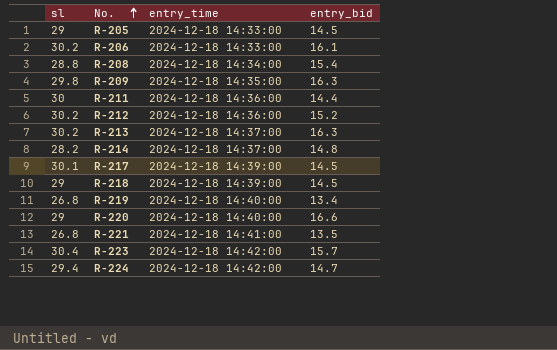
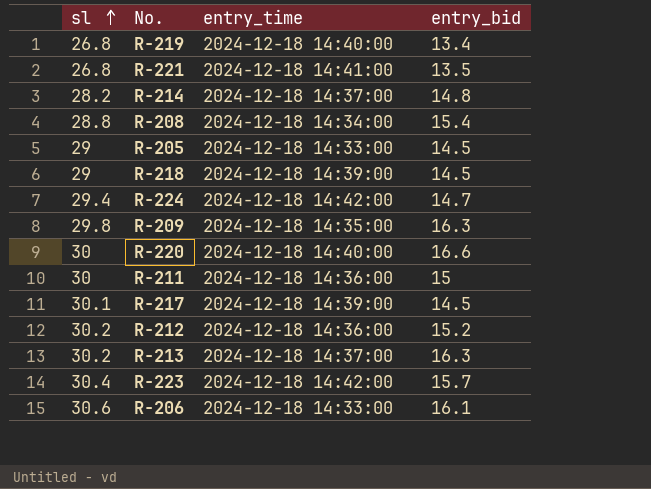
row order: No. ascending -> sl ascending
R-220 | sl: 29 -> 30
R-211 | entry_bid: 14.4 -> 15
R-206 | sl: 30.2 -> 30.6

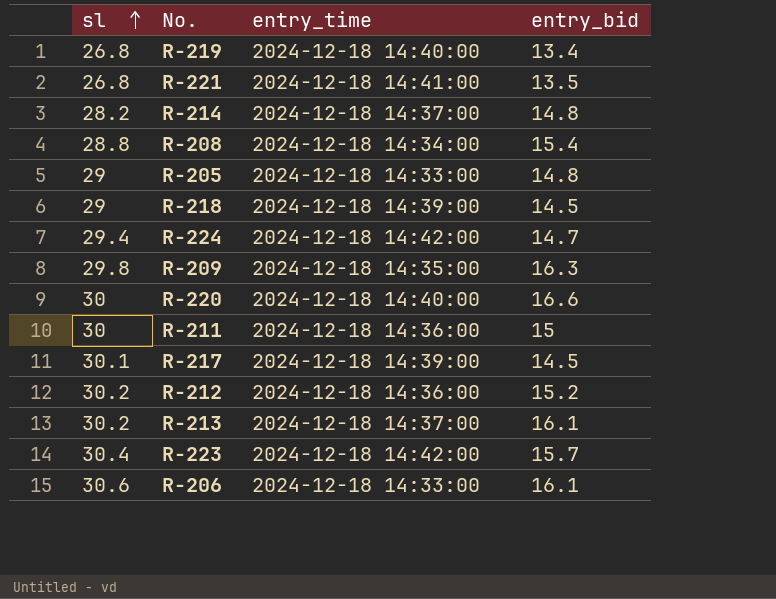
R-205 | entry_bid: 14.5 -> 14.8
R-213 | entry_bid: 16.3 -> 16.1

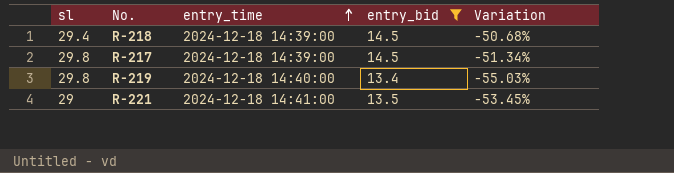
filter: none -> entry_bid <= 14.5
row order: sl ascending -> entry_time ascending
column Variation | formula: none -> ([entry_bid] - [sl]) / [sl]
R-218 | sl: 29 -> 29.4
R-217 | sl: 30.1 -> 29.8
R-219 | sl: 26.8 -> 29.8
R-221 | sl: 26.8 -> 29

